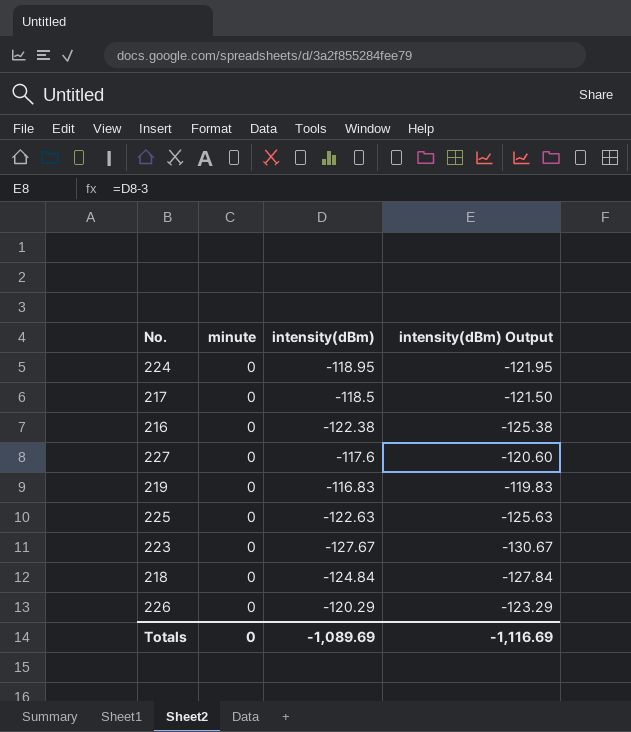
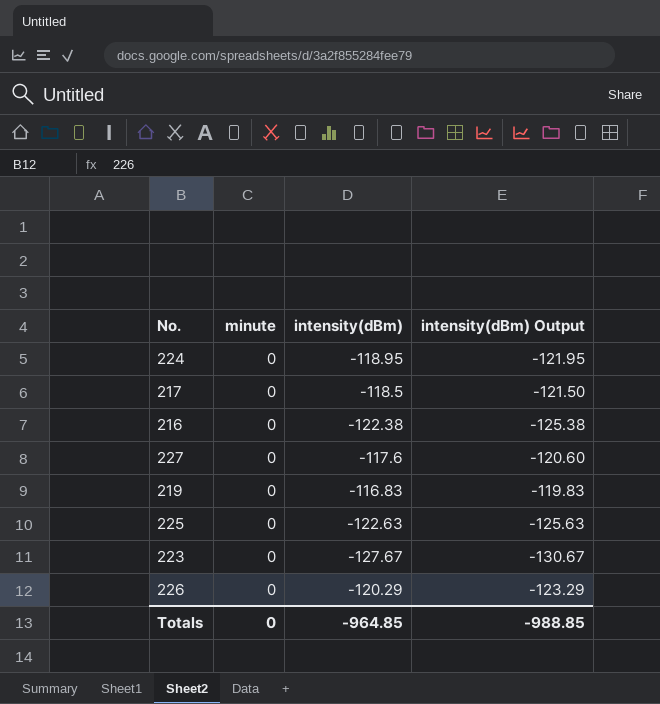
row 218: 0 | -124.84 | -127.84 -> none
Totals | intensity(dBm): -1,089.69 -> -964.85
Totals | intensity(dBm) Output: -1,116.69 -> -988.85

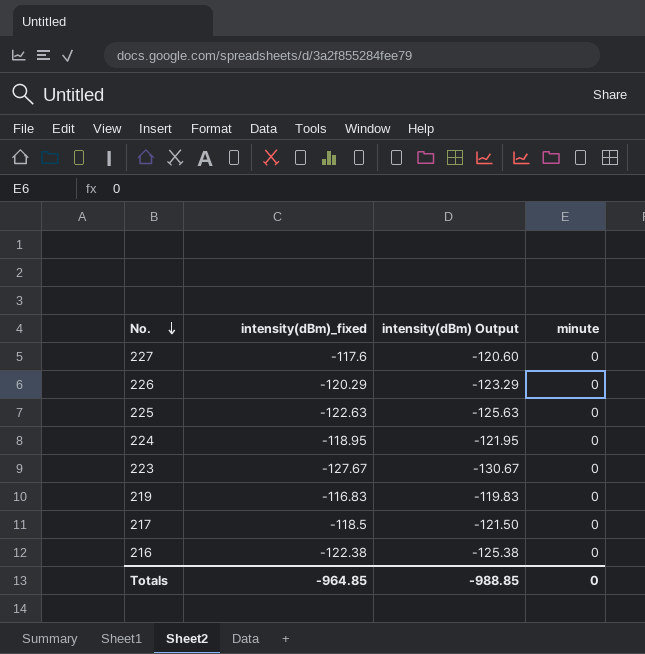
row order: none -> No. descending
column name: intensity(dBm) -> intensity(dBm)_fixed
column minute | position: 2 -> 4

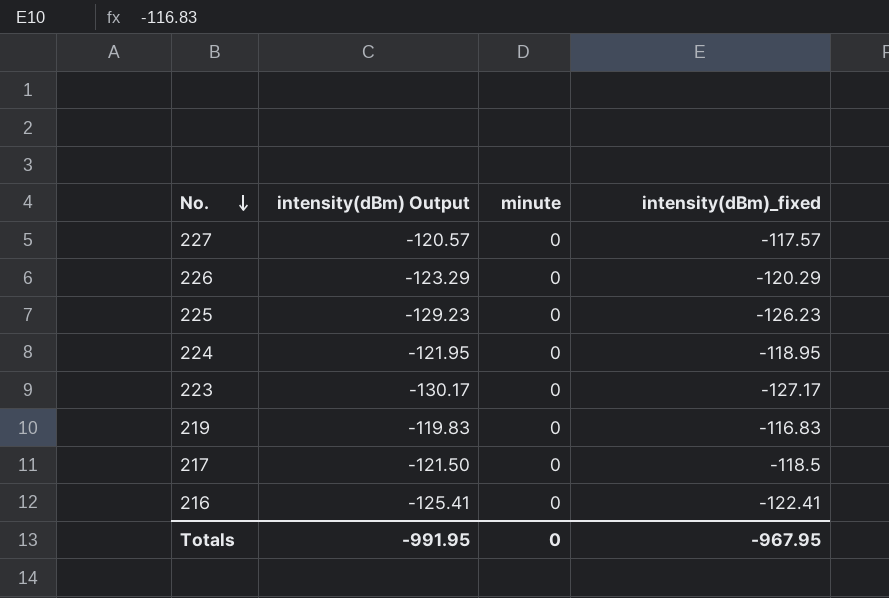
column intensity(dBm)_fixed | position: 2 -> 4
227 | intensity(dBm) Output: -120.60 -> -120.57
227 | intensity(dBm)_fixed: -117.6 -> -117.57
225 | intensity(dBm) Output: -125.63 -> -129.23
225 | intensity(dBm)_fixed: -122.63 -> -126.23
223 | intensity(dBm) Output: -130.67 -> -130.17
223 | intensity(dBm)_fixed: -127.67 -> -127.17
216 | intensity(dBm) Output: -125.38 -> -125.41
216 | intensity(dBm)_fixed: -122.38 -> -122.41
Totals | intensity(dBm) Output: -988.85 -> -991.95
Totals | intensity(dBm)_fixed: -964.85 -> -967.95

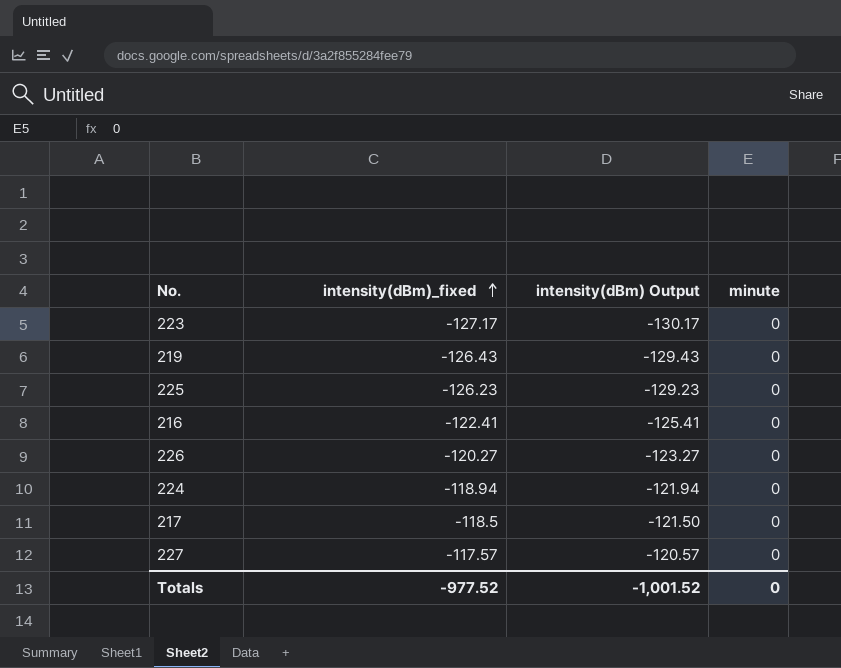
row order: No. descending -> intensity(dBm)_fixed ascending
column intensity(dBm)_fixed | position: 4 -> 2
219 | intensity(dBm)_fixed: -116.83 -> -126.43
219 | intensity(dBm) Output: -119.83 -> -129.43
226 | intensity(dBm)_fixed: -120.29 -> -120.27
226 | intensity(dBm) Output: -123.29 -> -123.27
224 | intensity(dBm)_fixed: -118.95 -> -118.94
224 | intensity(dBm) Output: -121.95 -> -121.94
Totals | intensity(dBm)_fixed: -967.95 -> -977.52
Totals | intensity(dBm) Output: -991.95 -> -1,001.52

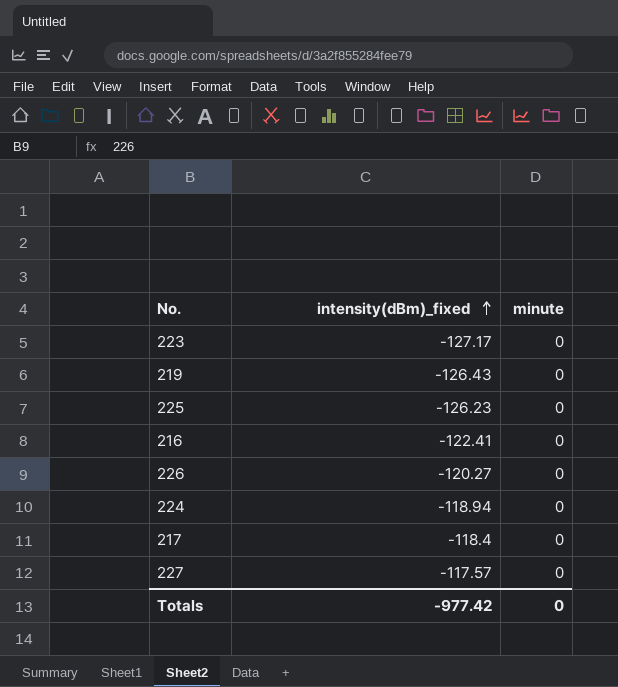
column intensity(dBm) Output | formula: [intensity(dBm)_fixed] - 3 -> none
217 | intensity(dBm)_fixed: -118.5 -> -118.4
Totals | intensity(dBm)_fixed: -977.52 -> -977.42

